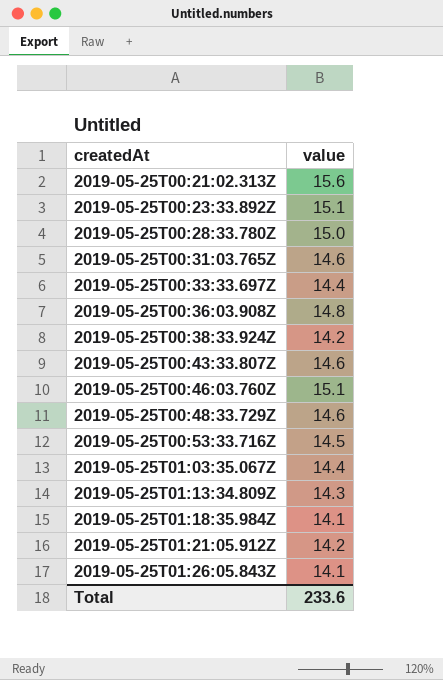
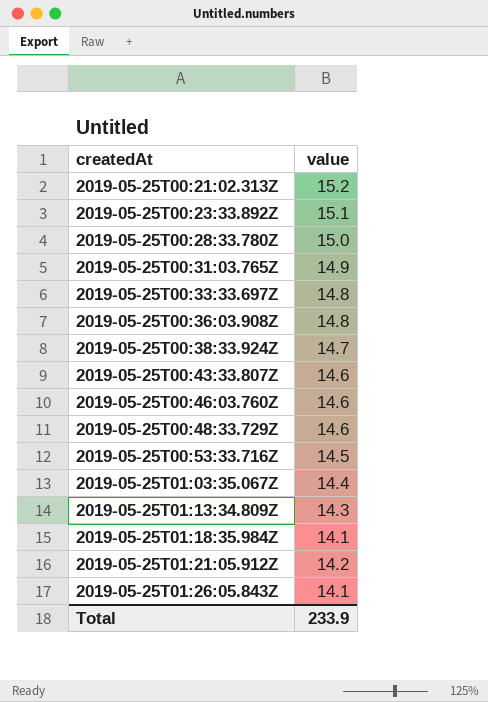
2019-05-25T00:21:02.313Z | value: 15.6 -> 15.2
2019-05-25T00:31:03.765Z | value: 14.6 -> 14.9
2019-05-25T00:33:33.697Z | value: 14.4 -> 14.8
2019-05-25T00:38:33.924Z | value: 14.2 -> 14.7
2019-05-25T00:46:03.760Z | value: 15.1 -> 14.6
Total | value: 233.6 -> 233.9

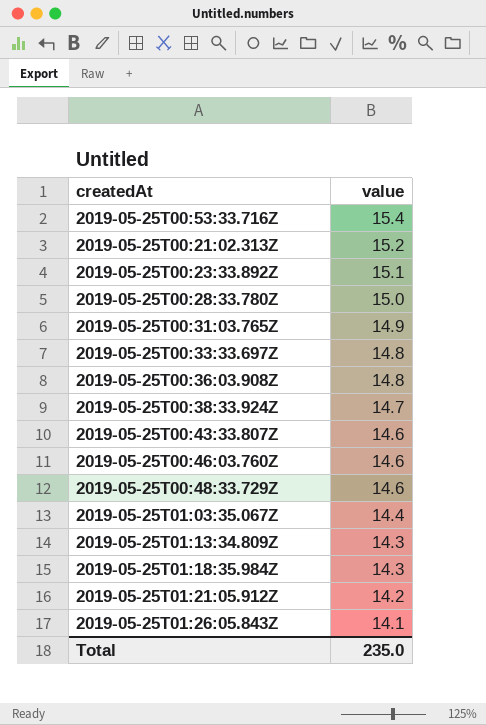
row order: createdAt ascending -> value descending
2019-05-25T00:53:33.716Z | value: 14.5 -> 15.4
2019-05-25T01:18:35.984Z | value: 14.1 -> 14.3
Total | value: 233.9 -> 235.0

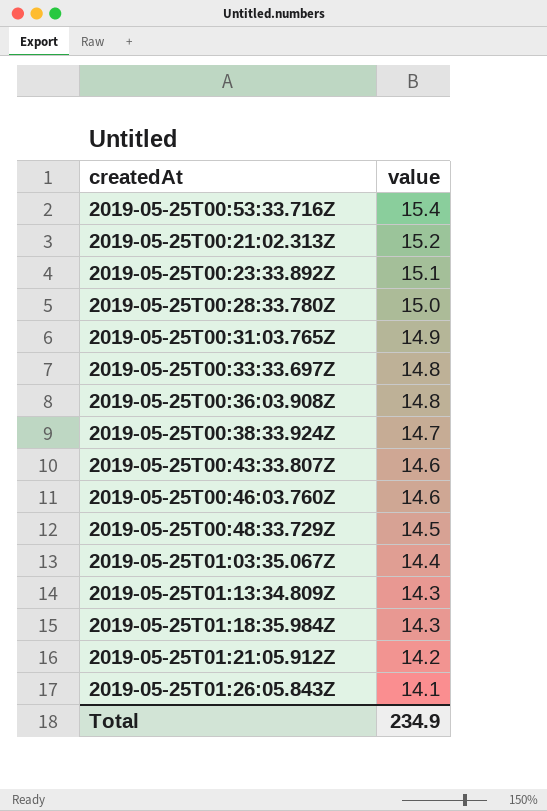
2019-05-25T00:48:33.729Z | value: 14.6 -> 14.5
Total | value: 235.0 -> 234.9

